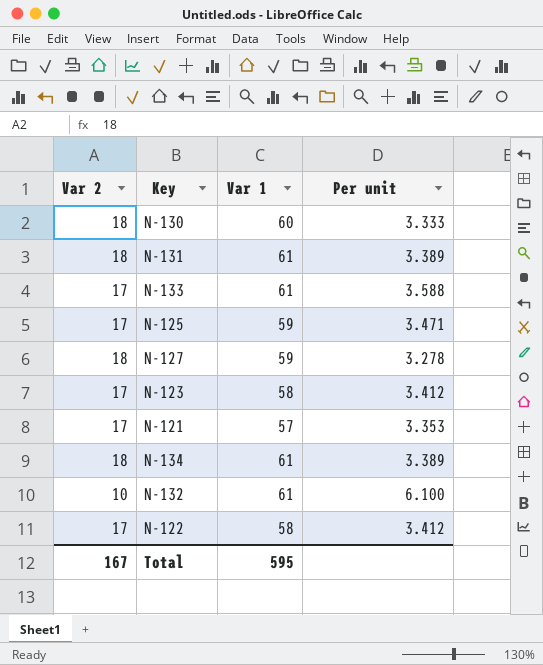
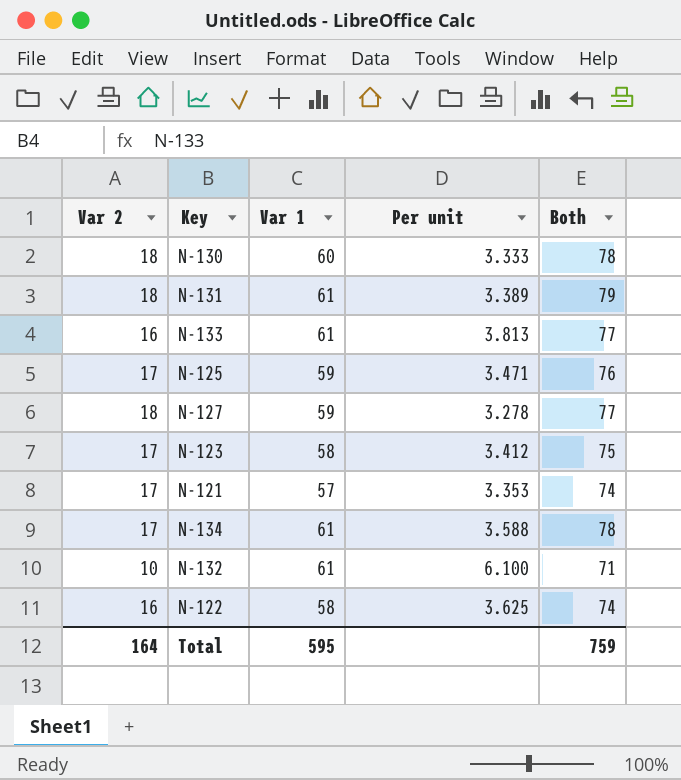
column Both | formula: none -> [Var 2] + [Var 1]
N-133 | Var 2: 17 -> 16
N-133 | Per unit: 3.588 -> 3.813
N-134 | Var 2: 18 -> 17
N-134 | Per unit: 3.389 -> 3.588
N-122 | Var 2: 17 -> 16
N-122 | Per unit: 3.412 -> 3.625
Total | Var 2: 167 -> 164

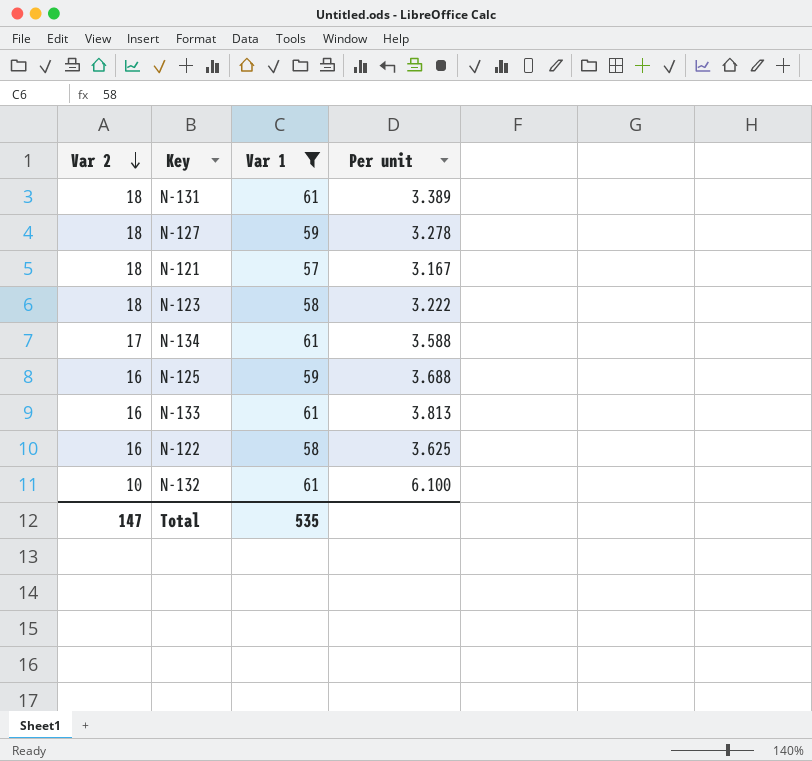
filter: none -> Var 1 != 60
row order: none -> Var 2 descending
column Both | formula: [Var 2] + [Var 1] -> none
N-121 | Var 2: 17 -> 18
N-121 | Per unit: 3.353 -> 3.167
N-123 | Var 2: 17 -> 18
N-123 | Per unit: 3.412 -> 3.222
N-125 | Var 2: 17 -> 16
N-125 | Per unit: 3.471 -> 3.688
Total | Var 2: 164 -> 147
Total | Var 1: 595 -> 535

